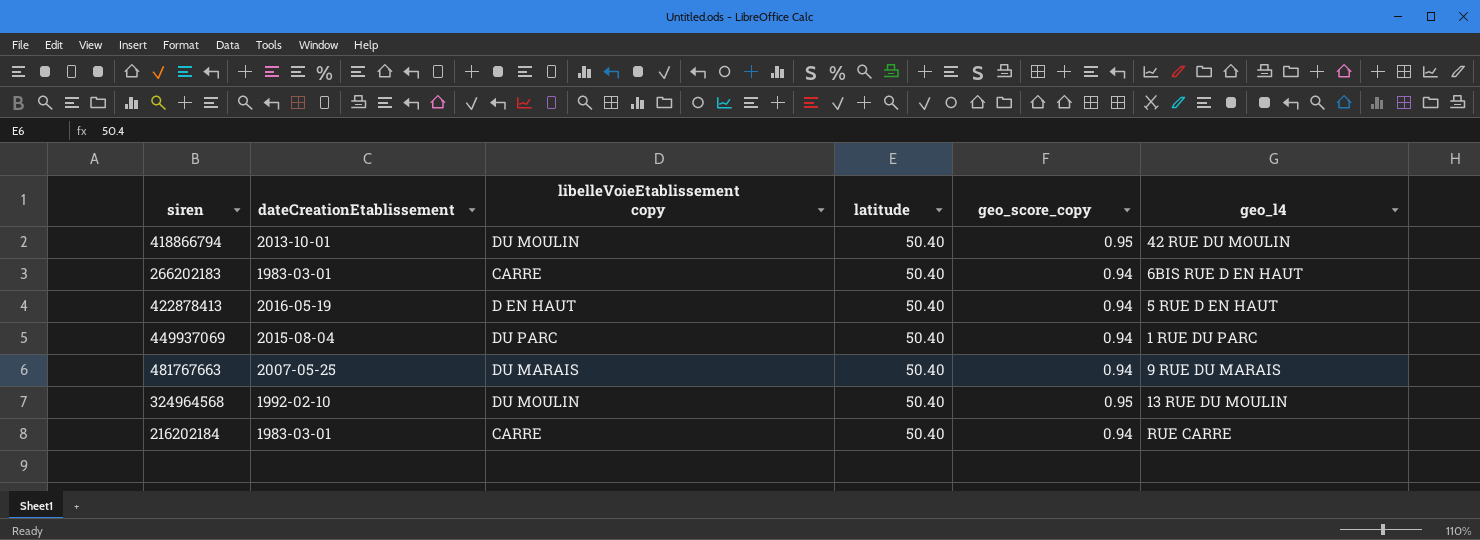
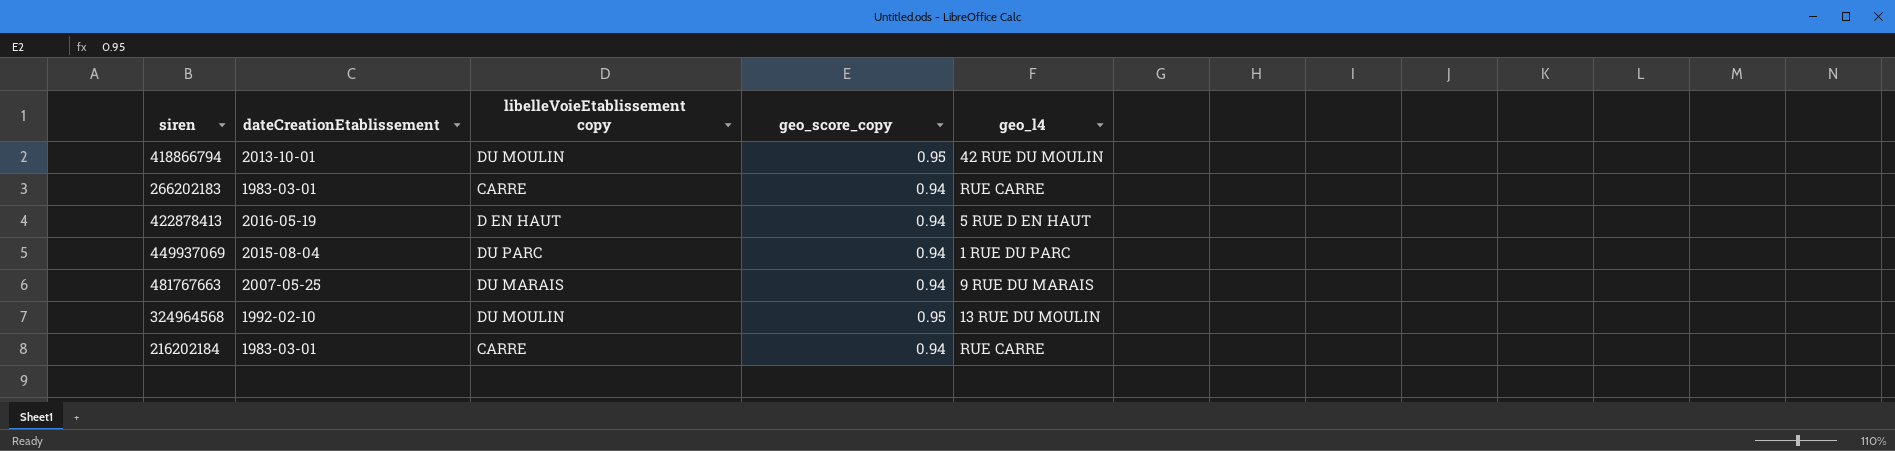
column latitude | position: 4 -> none
266202183 | geo_l4: 6BIS RUE D EN HAUT -> RUE CARRE

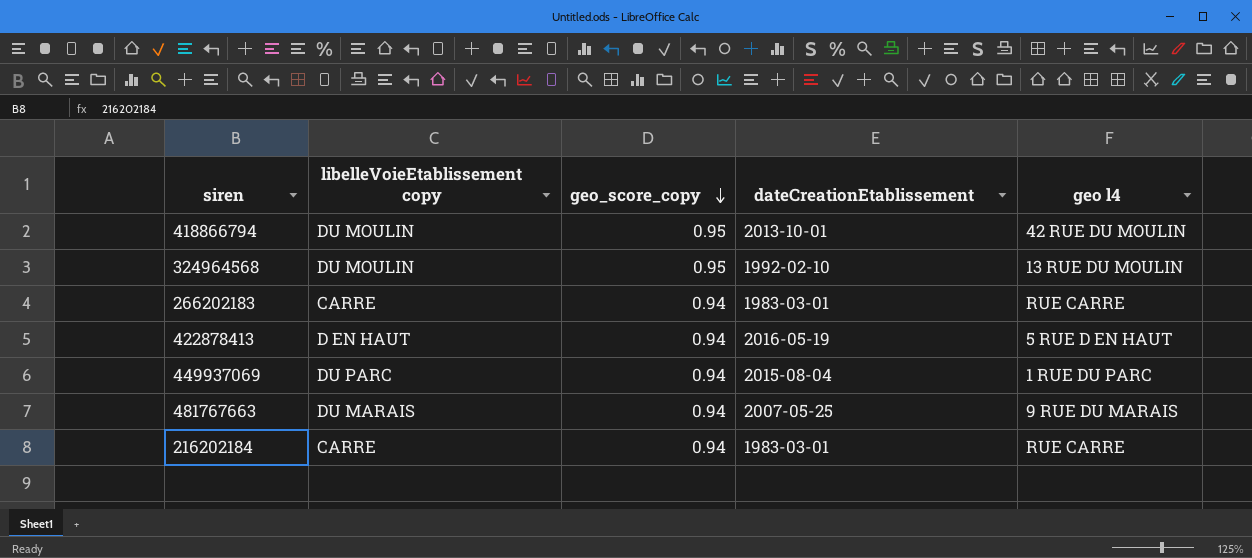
row order: none -> geo_score_copy descending
column dateCreationEtablissement | position: 2 -> 4
column name: geo_l4 -> geo l4

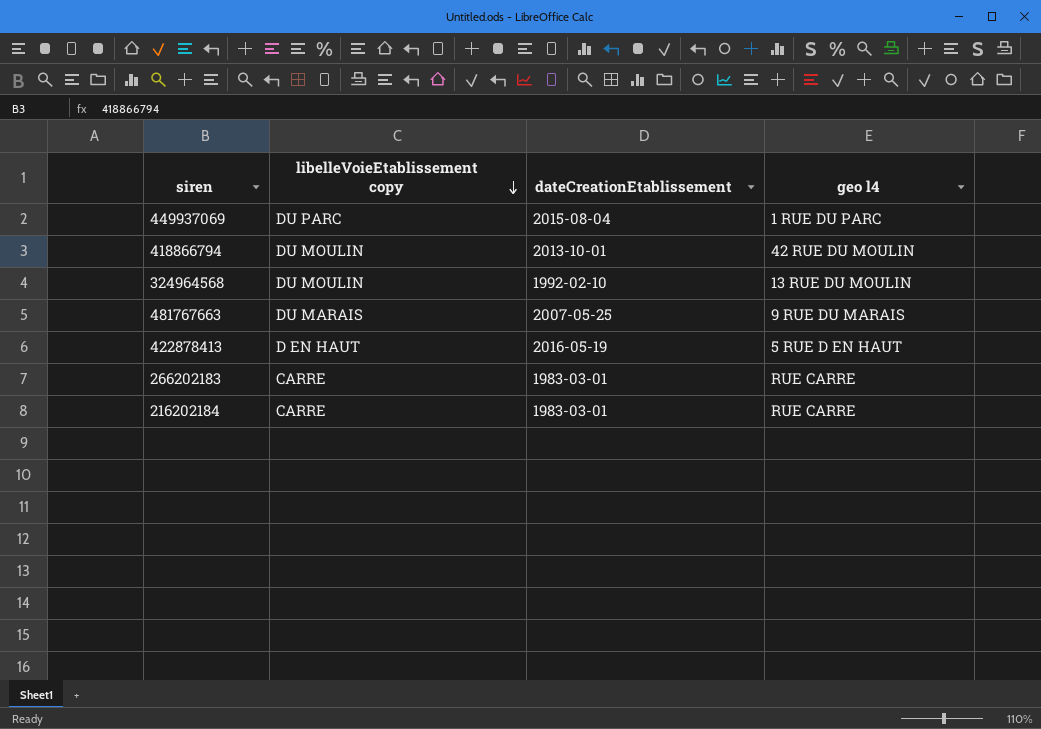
row order: geo_score_copy descending -> libelleVoieEtablissement copy descending
column geo_score_copy | position: 3 -> none

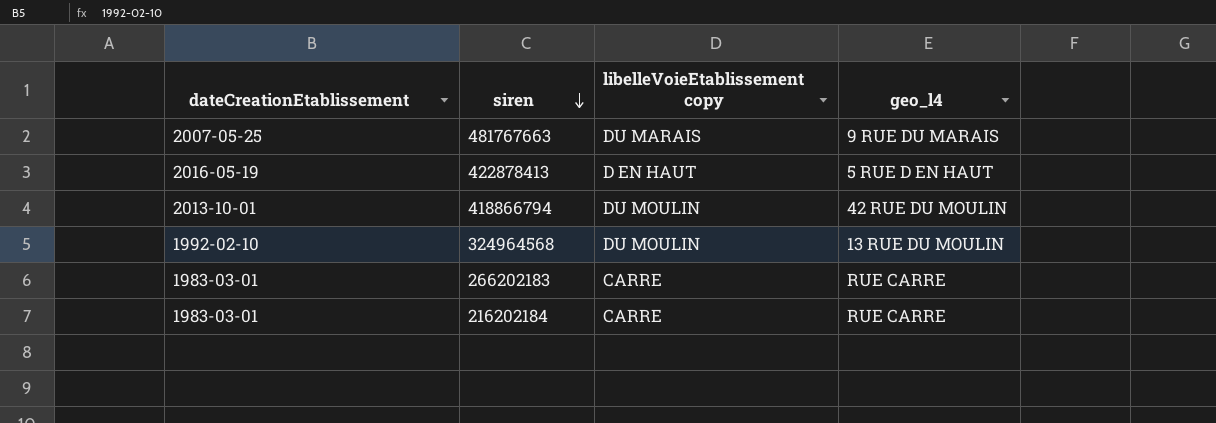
row order: libelleVoieEtablissement copy descending -> siren descending
column dateCreationEtablissement | position: 3 -> 1
column name: geo l4 -> geo_l4
row 449937069: DU PARC | 2015-08-04 | 1 RUE DU PARC -> none

